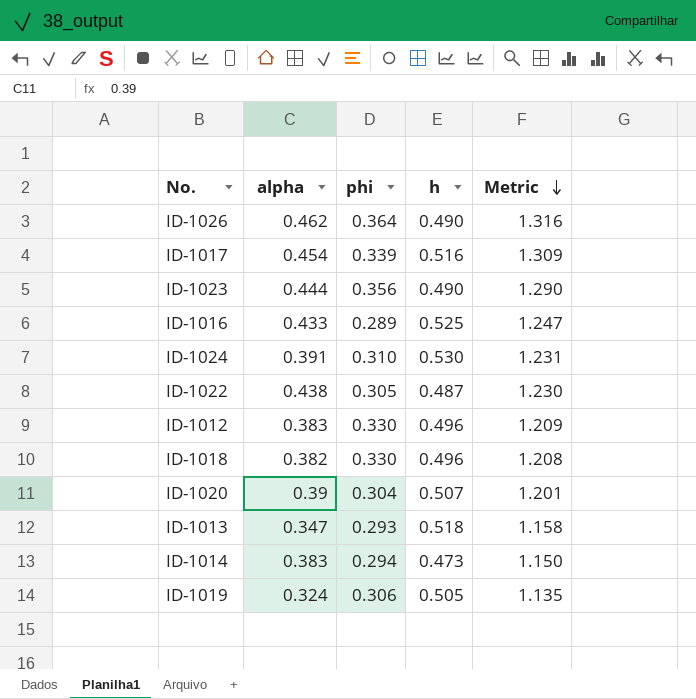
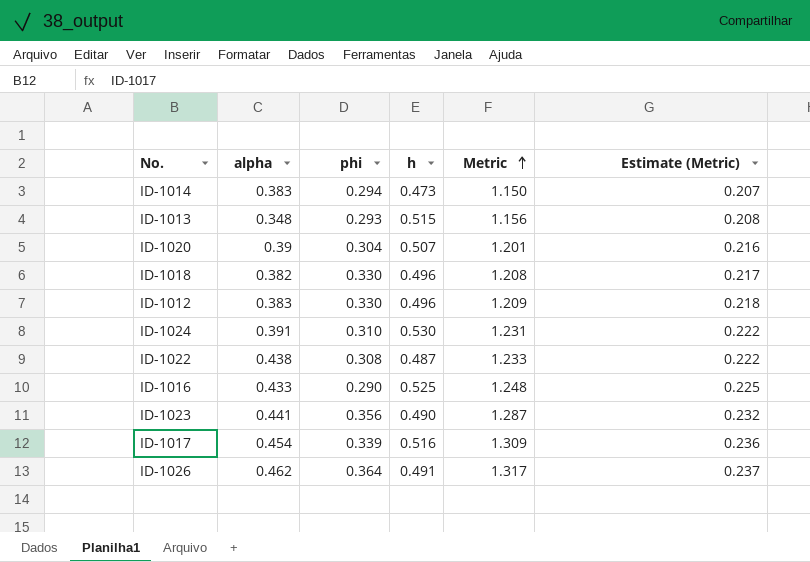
row order: Metric descending -> Metric ascending
column Estimate (Metric) | formula: none -> [Metric] * 0.18
row ID-1019: 0.324 | 0.306 | 0.505 | 1.135 -> none
ID-1013 | alpha: 0.347 -> 0.348
ID-1013 | h: 0.518 -> 0.515
ID-1013 | Metric: 1.158 -> 1.156
ID-1022 | phi: 0.305 -> 0.308
ID-1022 | Metric: 1.230 -> 1.233
ID-1016 | phi: 0.289 -> 0.290
ID-1016 | Metric: 1.247 -> 1.248
ID-1023 | alpha: 0.444 -> 0.441
ID-1023 | Metric: 1.290 -> 1.287
ID-1026 | h: 0.490 -> 0.491
ID-1026 | Metric: 1.316 -> 1.317

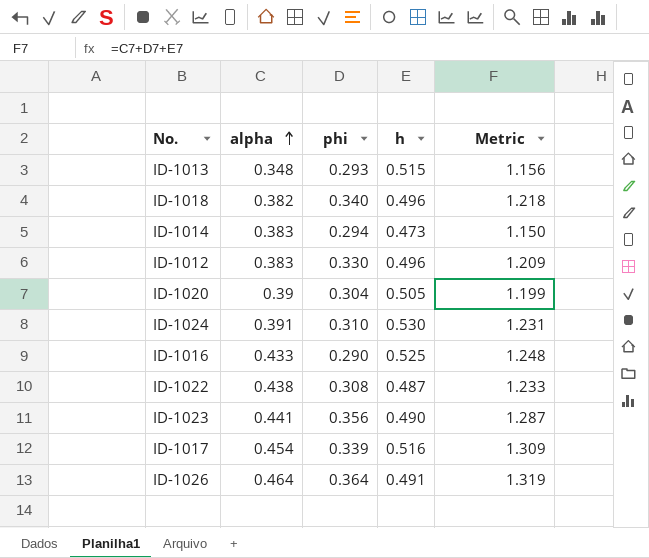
row order: Metric ascending -> alpha ascending
column Estimate (Metric) | formula: [Metric] * 0.18 -> none
ID-1018 | phi: 0.330 -> 0.340
ID-1018 | Metric: 1.208 -> 1.218
ID-1020 | h: 0.507 -> 0.505
ID-1020 | Metric: 1.201 -> 1.199
ID-1026 | alpha: 0.462 -> 0.464
ID-1026 | Metric: 1.317 -> 1.319

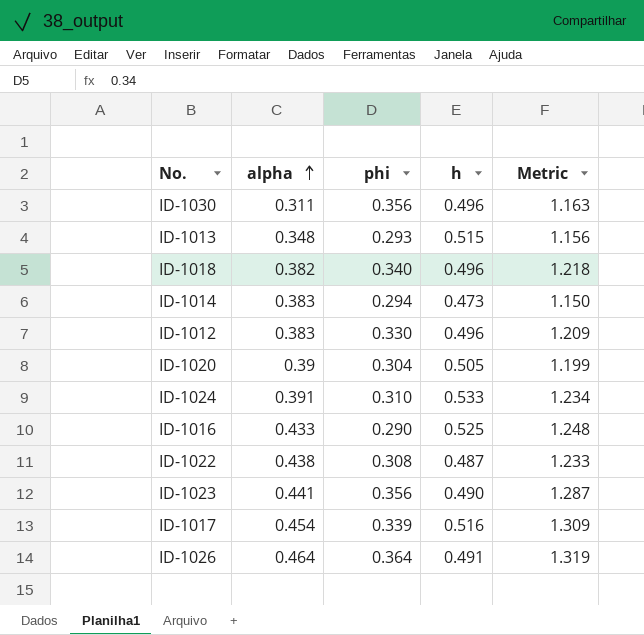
row ID-1030: none -> 0.311 | 0.356 | 0.496 | 1.163
ID-1024 | h: 0.530 -> 0.533
ID-1024 | Metric: 1.231 -> 1.234

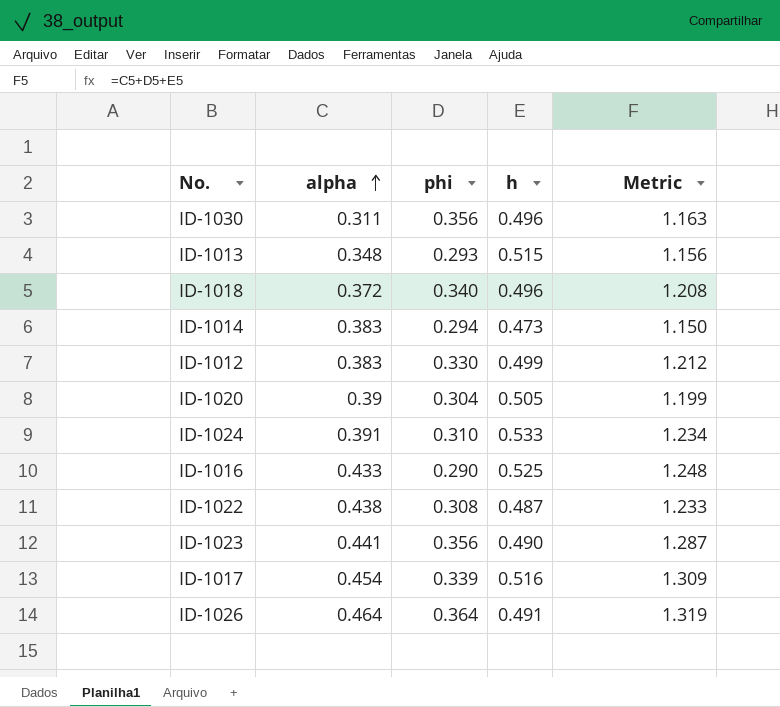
ID-1018 | alpha: 0.382 -> 0.372
ID-1018 | Metric: 1.218 -> 1.208
ID-1012 | h: 0.496 -> 0.499
ID-1012 | Metric: 1.209 -> 1.212

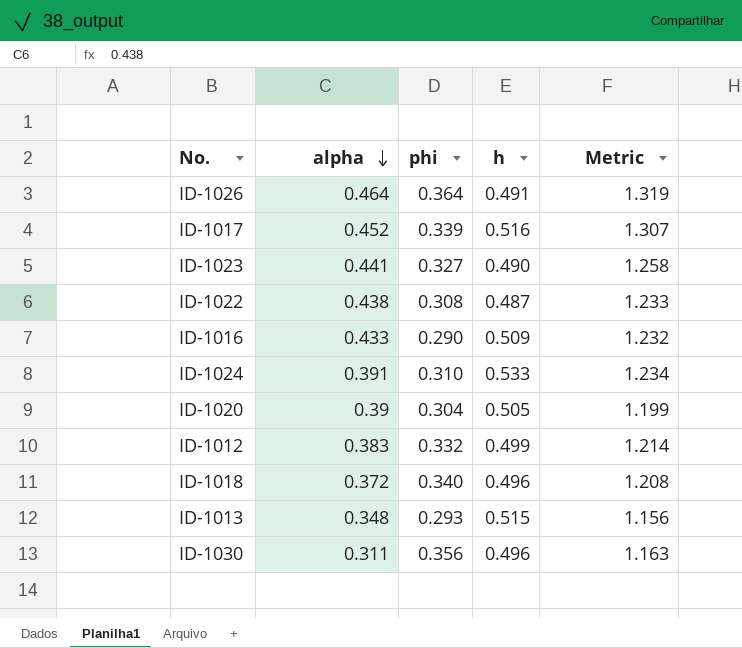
row order: alpha ascending -> alpha descending
row ID-1014: 0.383 | 0.294 | 0.473 | 1.150 -> none
ID-1017 | alpha: 0.454 -> 0.452
ID-1017 | Metric: 1.309 -> 1.307
ID-1023 | phi: 0.356 -> 0.327
ID-1023 | Metric: 1.287 -> 1.258
ID-1016 | h: 0.525 -> 0.509
ID-1016 | Metric: 1.248 -> 1.232
ID-1012 | phi: 0.330 -> 0.332
ID-1012 | Metric: 1.212 -> 1.214

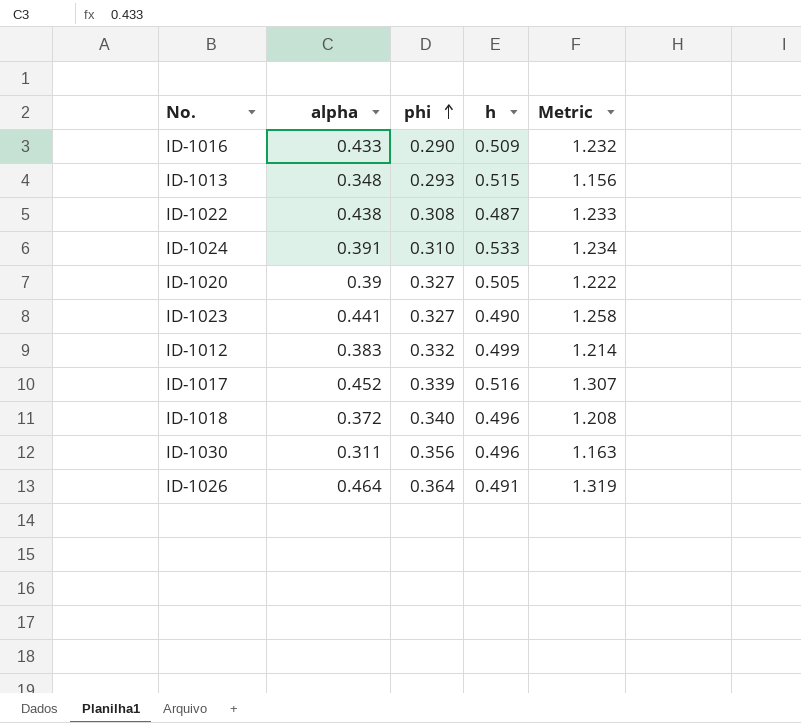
row order: alpha descending -> phi ascending
ID-1020 | phi: 0.304 -> 0.327
ID-1020 | Metric: 1.199 -> 1.222

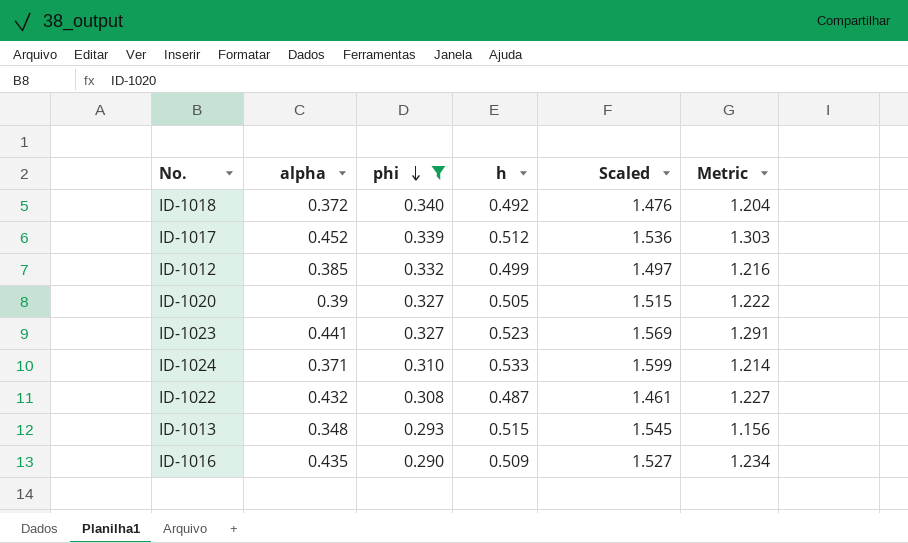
filter: none -> phi <= 0.340
row order: phi ascending -> phi descending
column Scaled | formula: none -> [h] * 3
ID-1018 | h: 0.496 -> 0.492
ID-1018 | Metric: 1.208 -> 1.204
ID-1017 | h: 0.516 -> 0.512
ID-1017 | Metric: 1.307 -> 1.303
ID-1012 | alpha: 0.383 -> 0.385
ID-1012 | Metric: 1.214 -> 1.216
ID-1023 | h: 0.490 -> 0.523
ID-1023 | Metric: 1.258 -> 1.291
ID-1024 | alpha: 0.391 -> 0.371
ID-1024 | Metric: 1.234 -> 1.214
ID-1022 | alpha: 0.438 -> 0.432
ID-1022 | Metric: 1.233 -> 1.227
ID-1016 | alpha: 0.433 -> 0.435
ID-1016 | Metric: 1.232 -> 1.234

